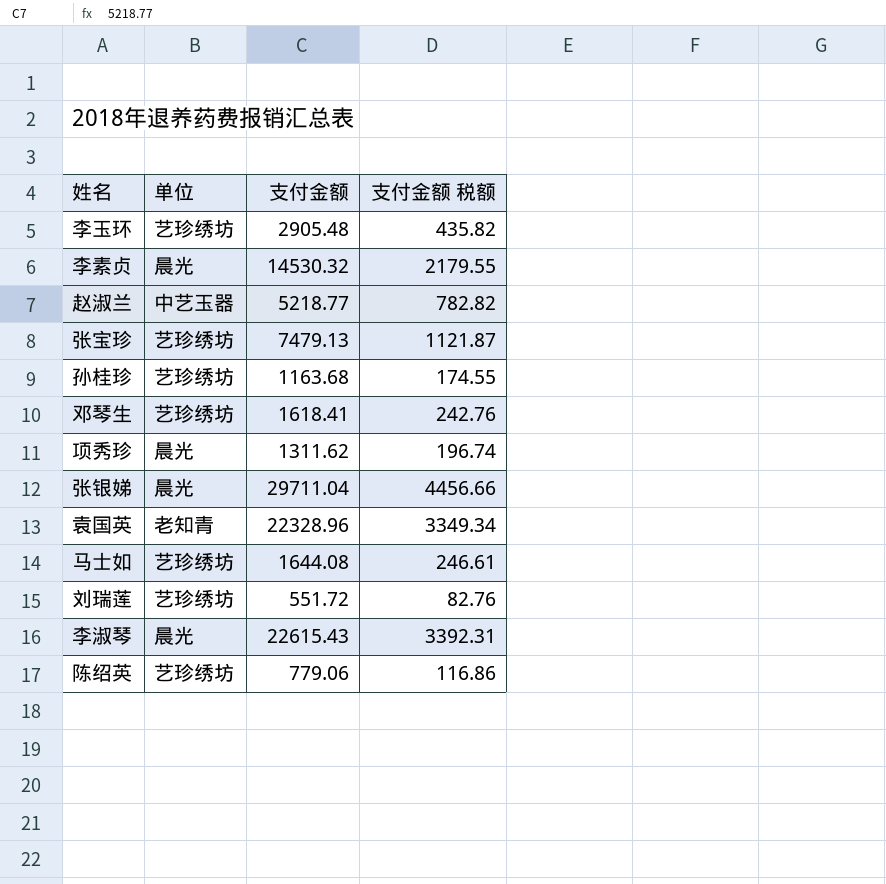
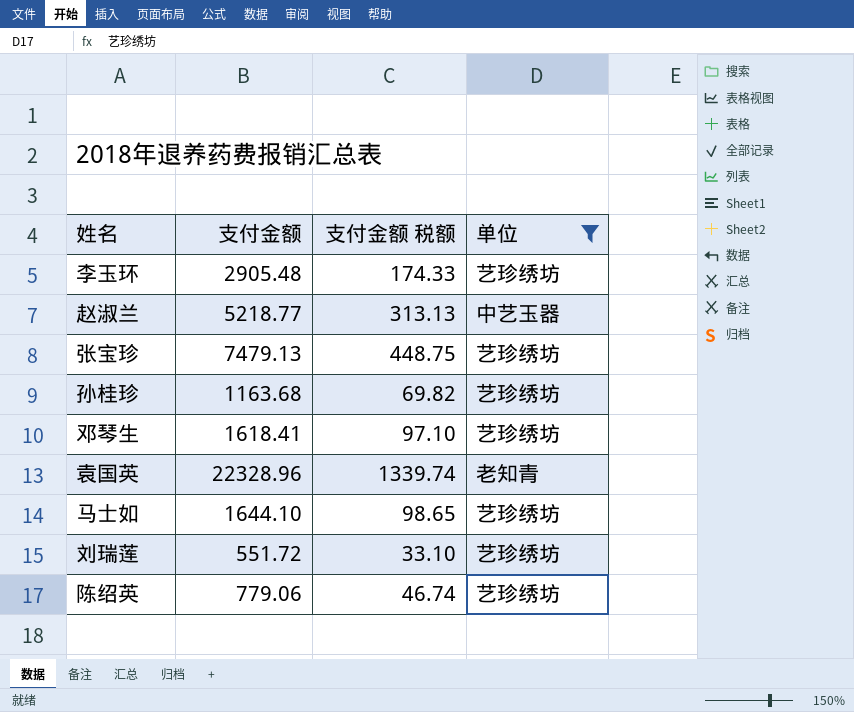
filter: none -> 单位 != 晨光
column 支付金额 税额 | formula: [支付金额] * 0.15 -> [支付金额] * 0.06
column 单位 | position: 2 -> 4
马士如 | 支付金额: 1644.08 -> 1644.10

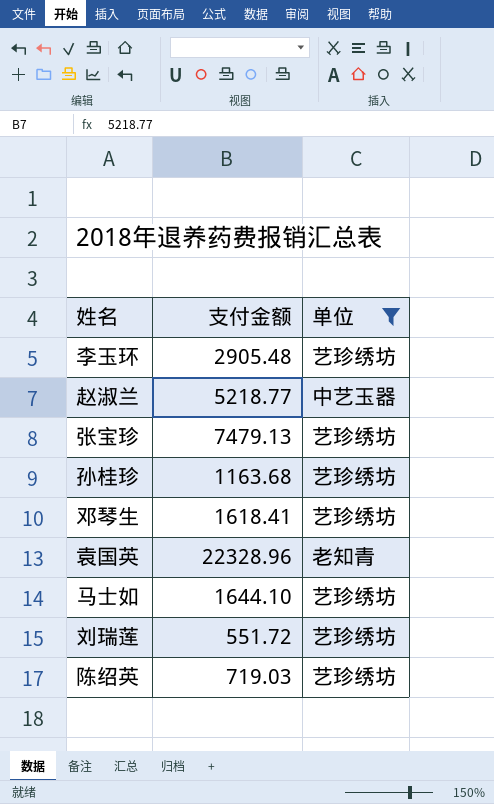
column 支付金额 税额 | formula: [支付金额] * 0.06 -> none
陈绍英 | 支付金额: 779.06 -> 719.03

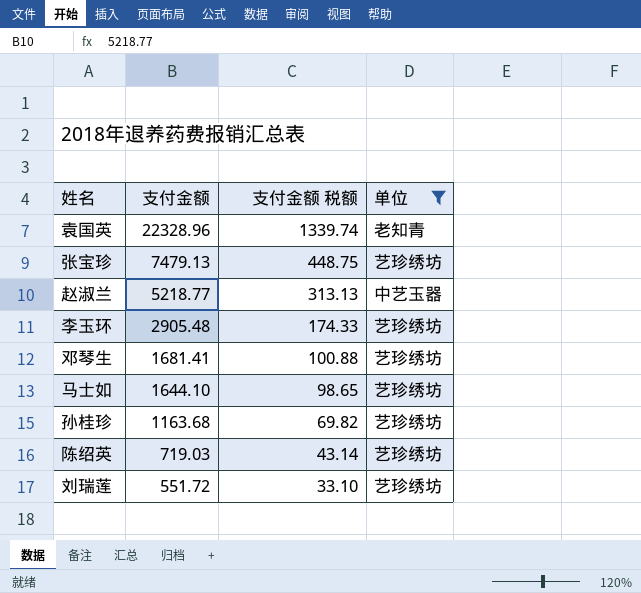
row order: none -> 支付金额 descending
column 支付金额 税额 | formula: none -> [支付金额] * 0.06
邓琴生 | 支付金额: 1618.41 -> 1681.41

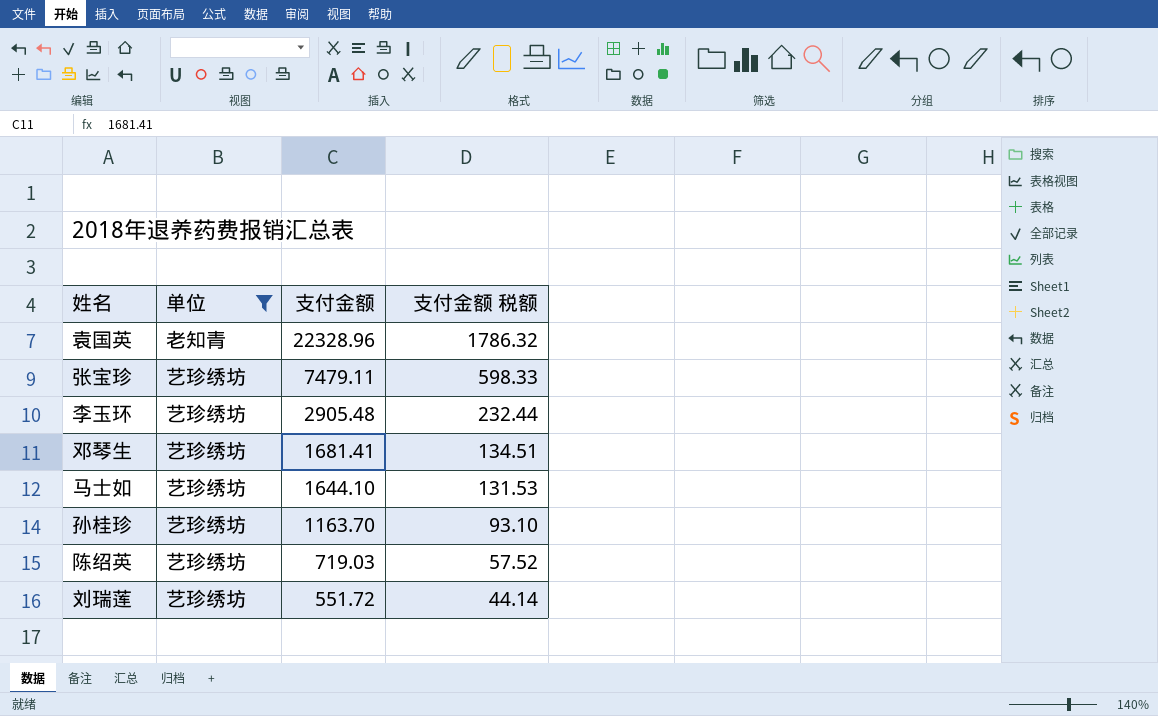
column 单位 | position: 4 -> 2
column 支付金额 税额 | formula: [支付金额] * 0.06 -> [支付金额] * 0.08
row 赵淑兰: 5218.77 | 313.13 | 中艺玉器 -> none
张宝珍 | 支付金额: 7479.13 -> 7479.11
孙桂珍 | 支付金额: 1163.68 -> 1163.70

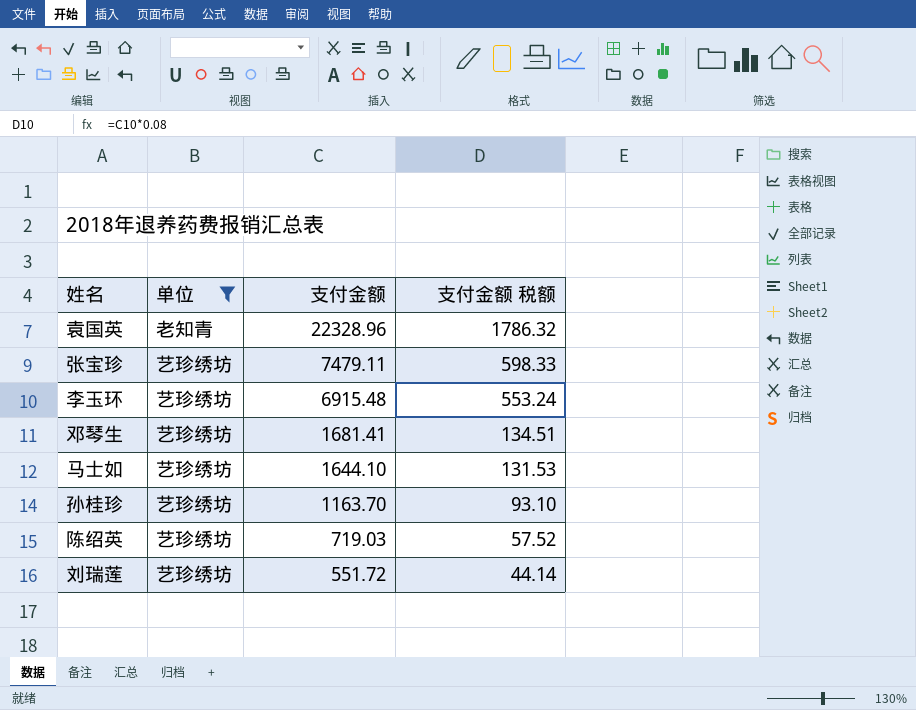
李玉环 | 支付金额: 2905.48 -> 6915.48
李玉环 | 支付金额 税额: 232.44 -> 553.24

